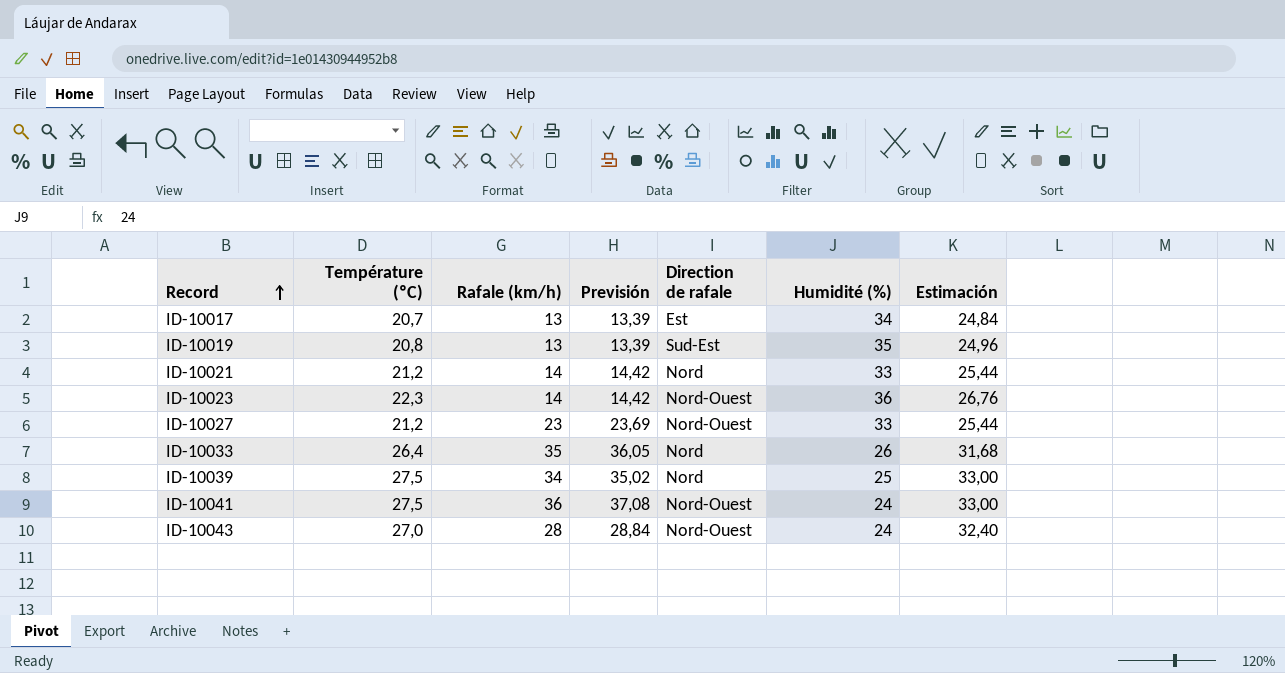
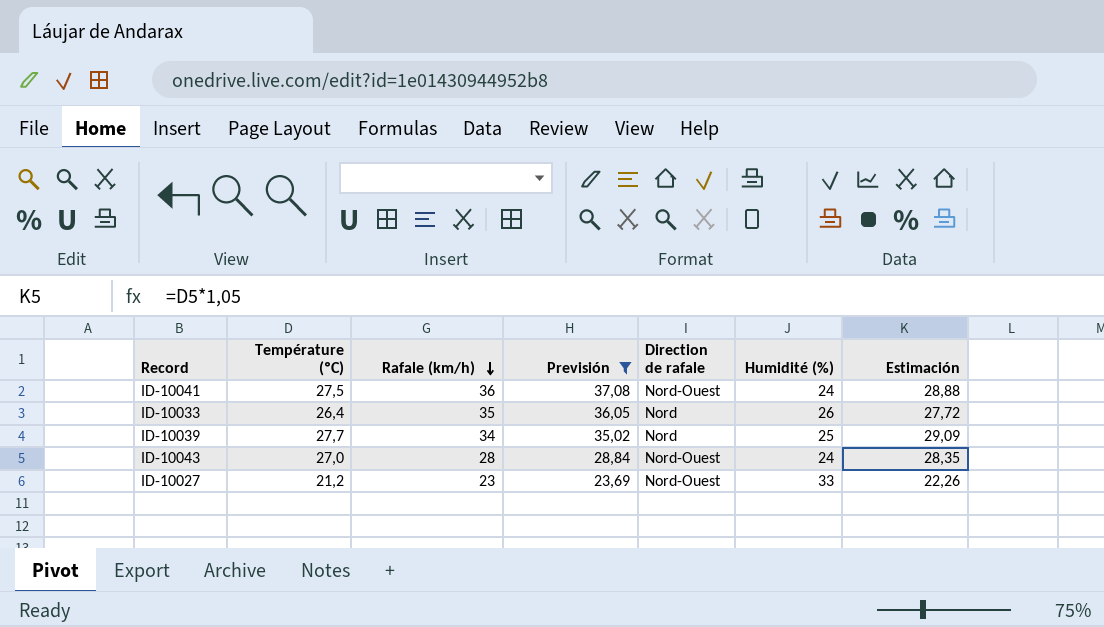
filter: none -> Previsión >= 23,69
row order: Record ascending -> Rafale (km/h) descending
column Estimación | formula: [Température (ºC)] * 1,2 -> [Température (ºC)] * 1,05
ID-10039 | Température (ºC): 27,5 -> 27,7

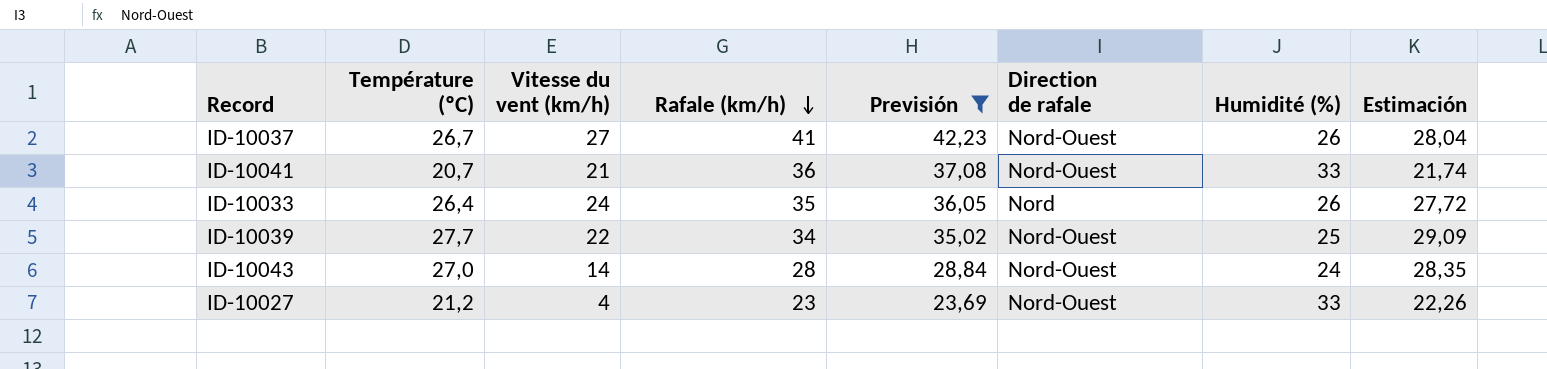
column Vitesse du vent (km/h) | position: none -> 3
row ID-10037: none -> 26,7 | 27 | 41 | 42,23 | Nord-Ouest | 26 | 28,04
ID-10041 | Température (ºC): 27,5 -> 20,7
ID-10041 | Humidité (%): 24 -> 33
ID-10041 | Estimación: 28,88 -> 21,74
ID-10039 | Direction de rafale: Nord -> Nord-Ouest

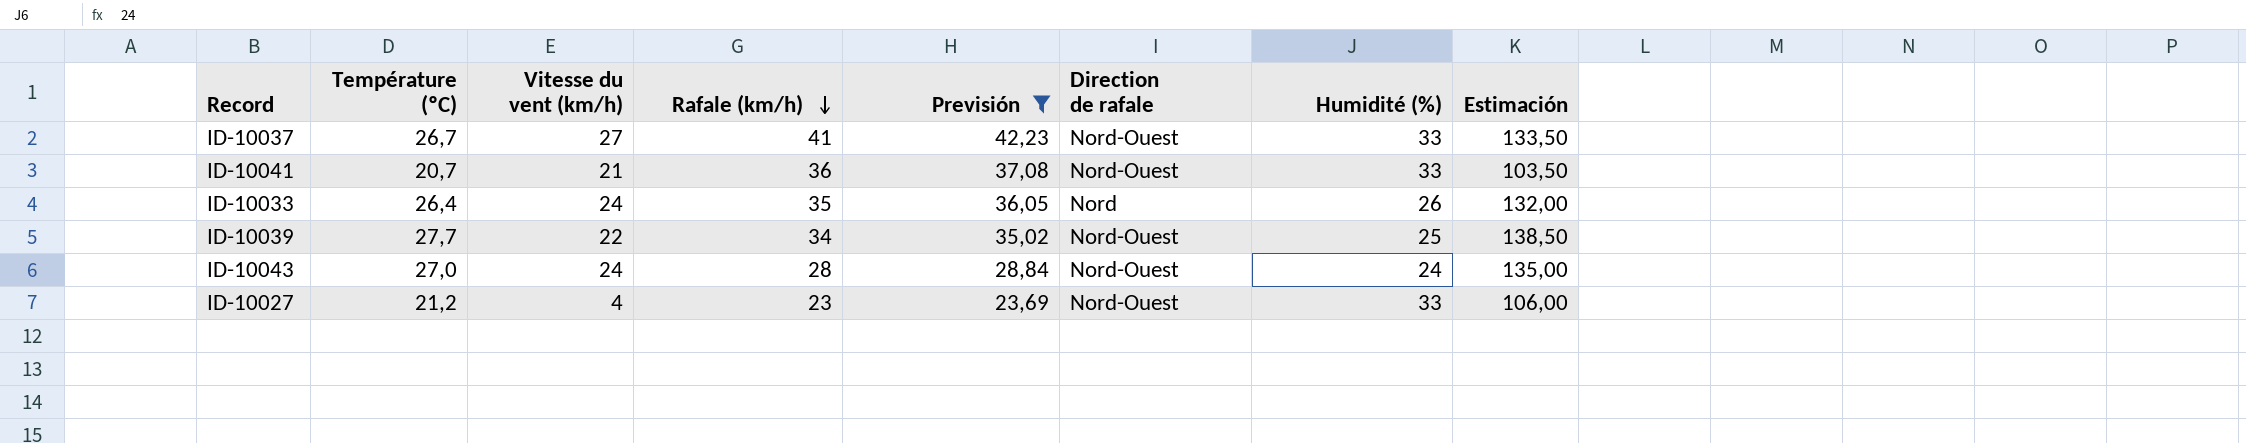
column Estimación | formula: [Température (ºC)] * 1,05 -> [Température (ºC)] * 5
ID-10037 | Humidité (%): 26 -> 33
ID-10043 | Vitesse du vent (km/h): 14 -> 24

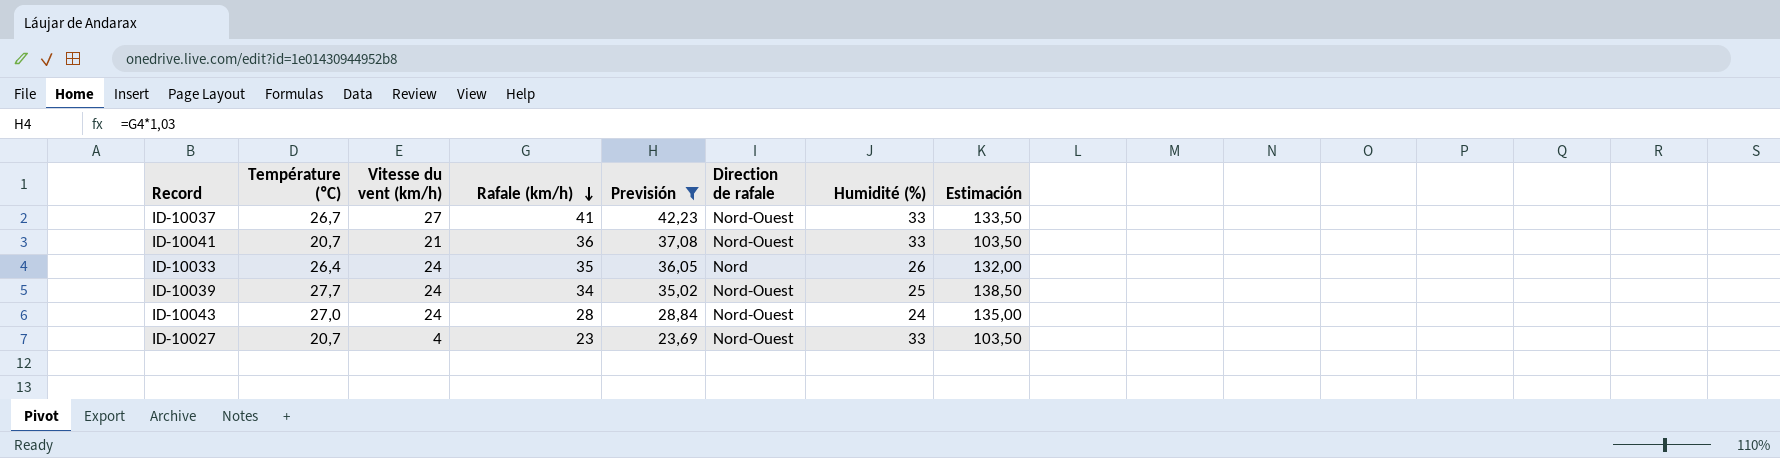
ID-10039 | Vitesse du vent (km/h): 22 -> 24
ID-10027 | Température (ºC): 21,2 -> 20,7
ID-10027 | Estimación: 106,00 -> 103,50

